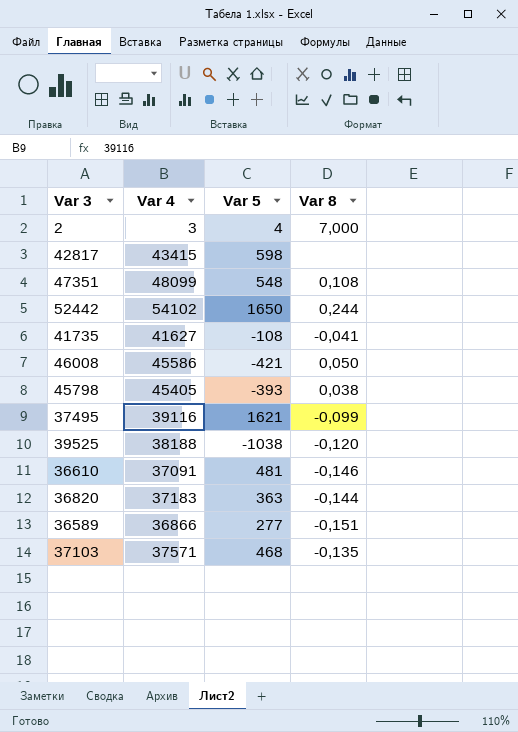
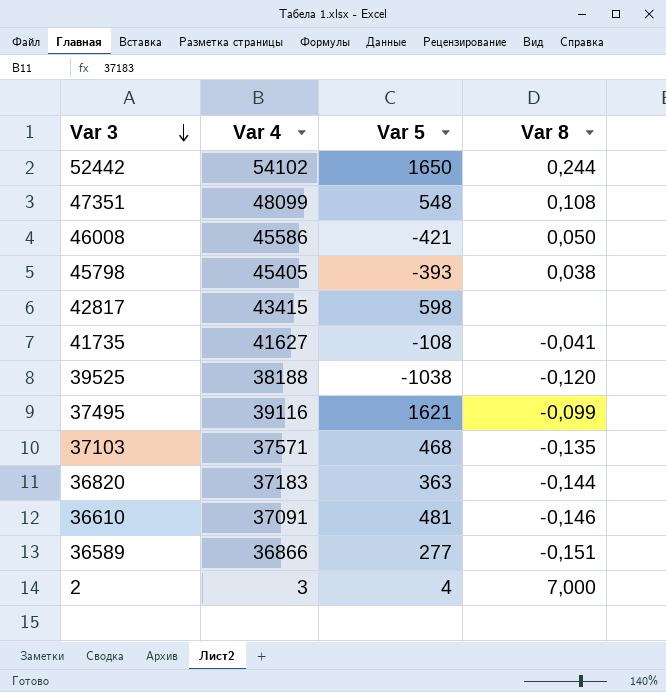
row order: none -> Var 3 descending

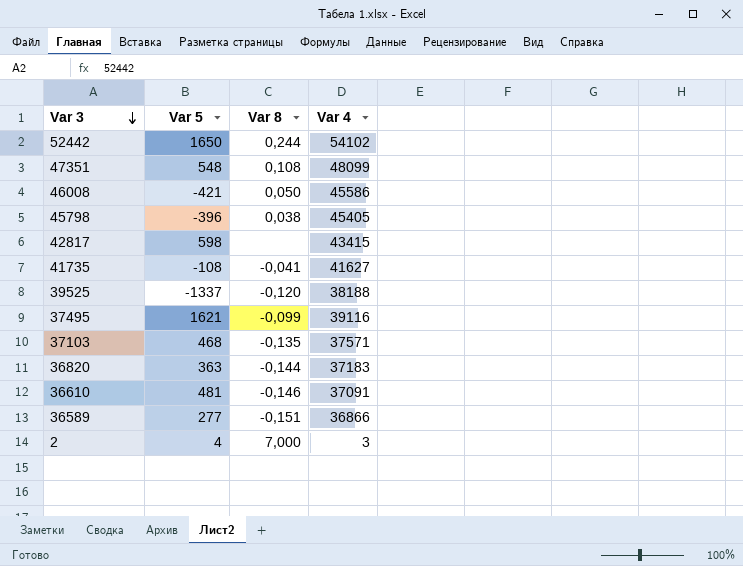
column Var 4 | position: 2 -> 4
45798 | Var 5: -393 -> -396
39525 | Var 5: -1038 -> -1337

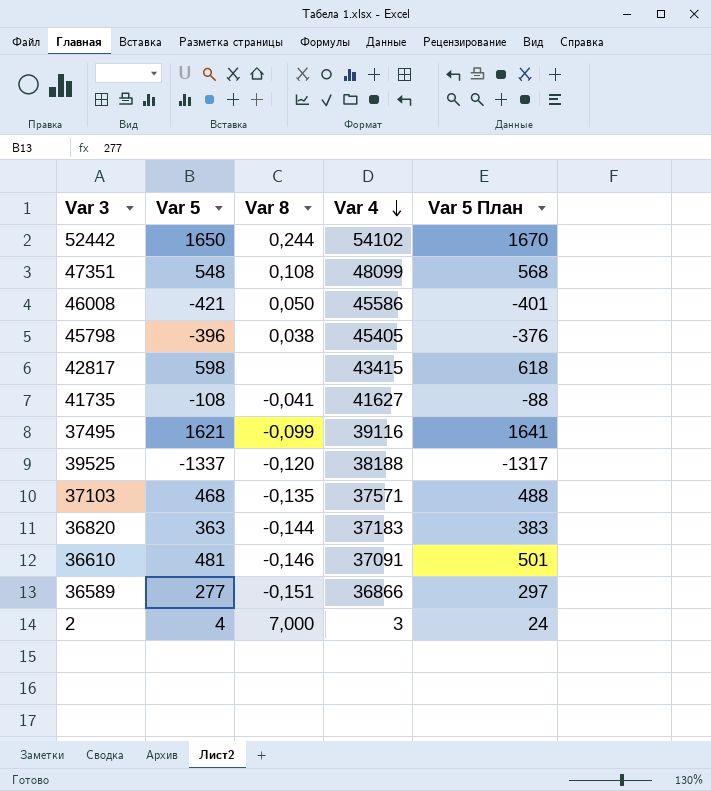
row order: Var 3 descending -> Var 4 descending
column Var 5 План | formula: none -> [Var 5] + 20

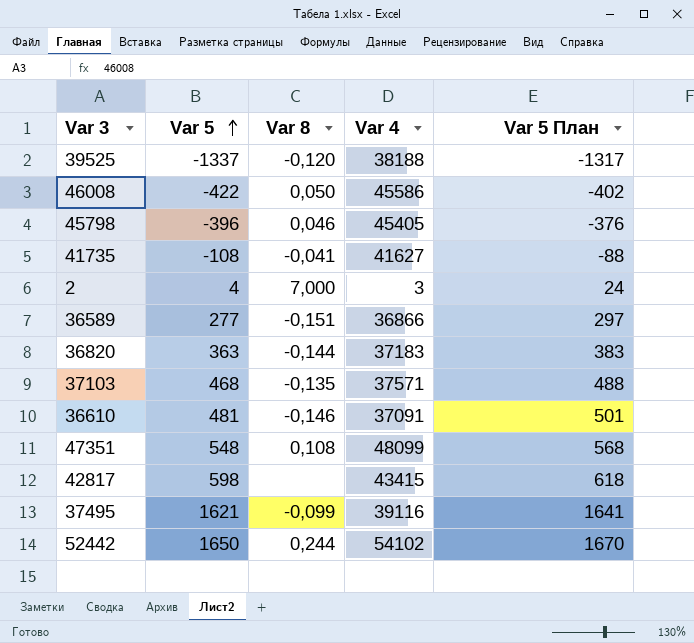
row order: Var 4 descending -> Var 5 ascending
46008 | Var 5: -421 -> -422
46008 | Var 5 План: -401 -> -402
45798 | Var 8: 0,038 -> 0,046

